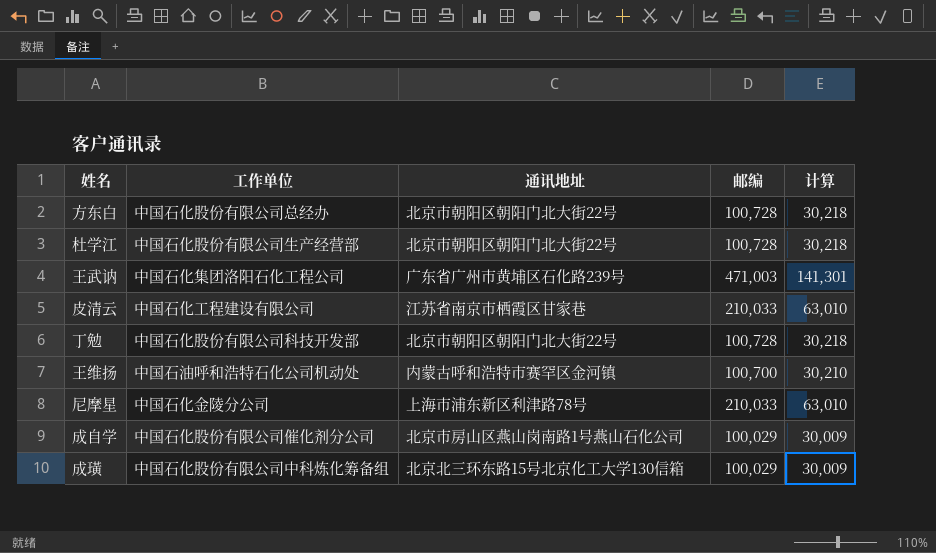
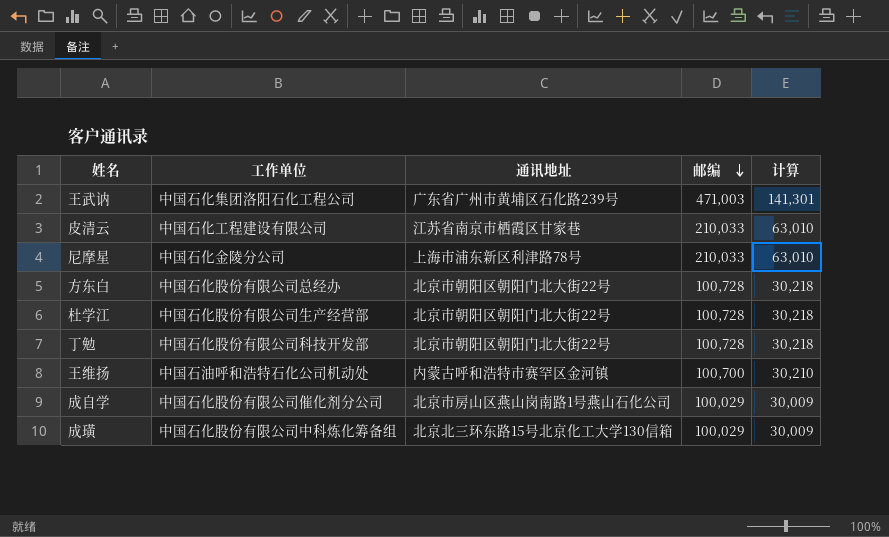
row order: none -> 邮编 descending

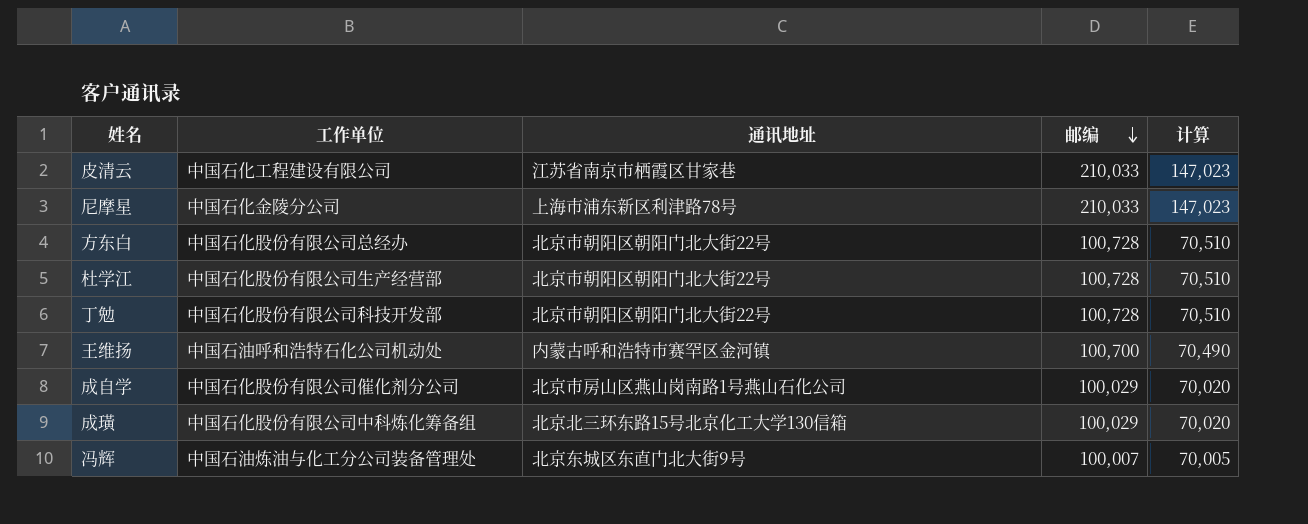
column 计算 | formula: [邮编] * 0.3 -> [邮编] * 0.7
row 王武讷: 中国石化集团洛阳石化工程公司 | 广东省广州市黄埔区石化路239号 | 471,003 | 141,301 -> none
row 冯辉: none -> 中国石油炼油与化工分公司装备管理处 | 北京东城区东直门北大街9号 | 100,007 | 70,005

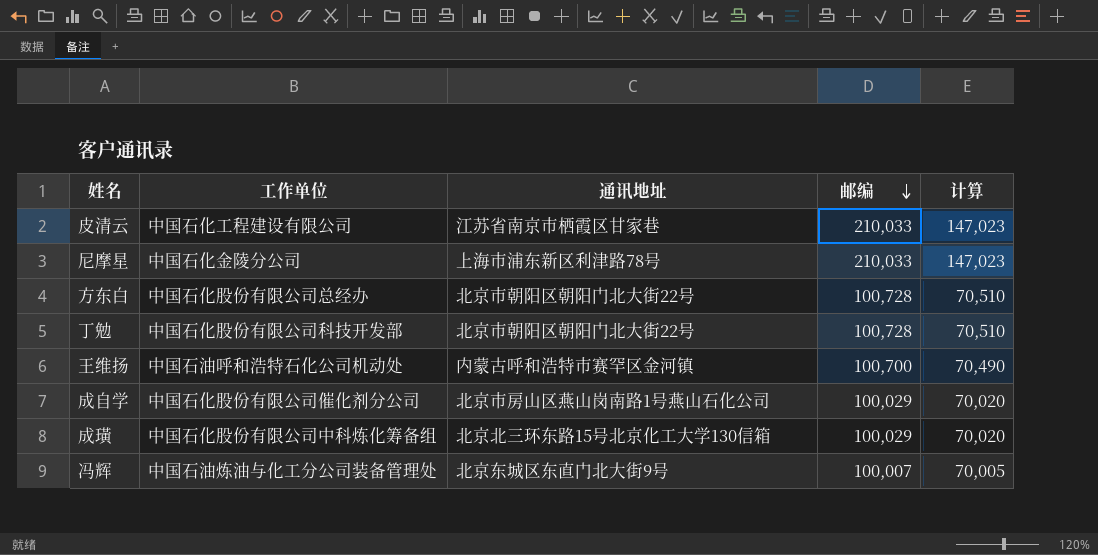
row 杜学江: 中国石化股份有限公司生产经营部 | 北京市朝阳区朝阳门北大街22号 | 100,728 | 70,510 -> none

